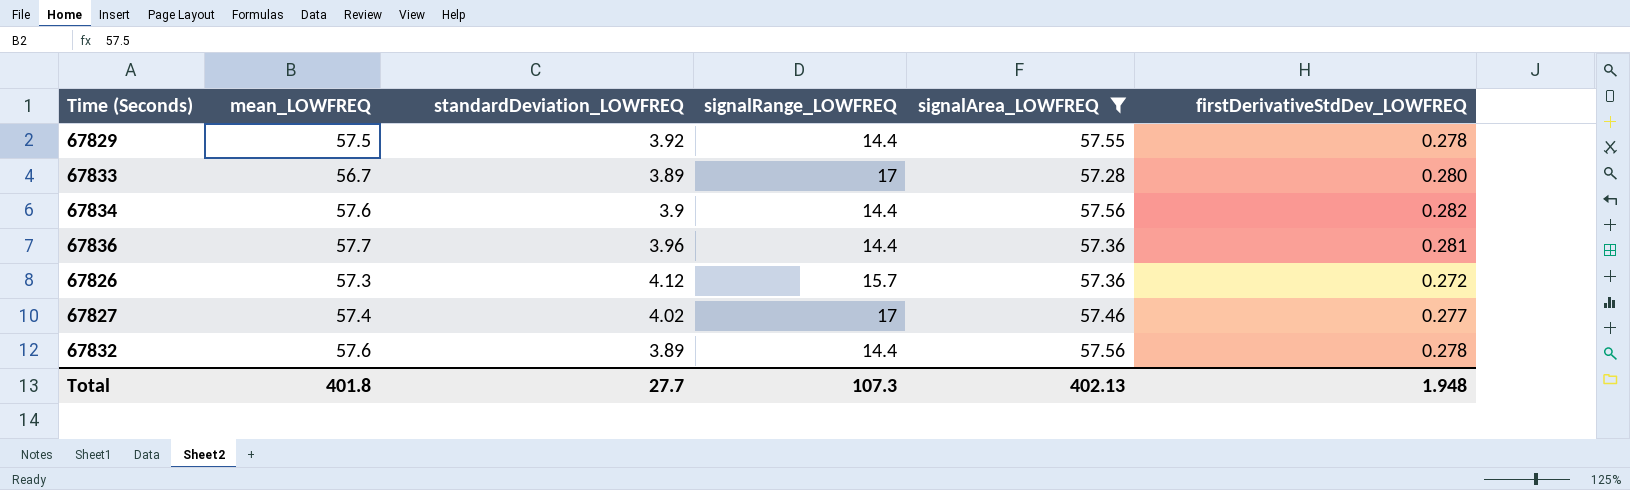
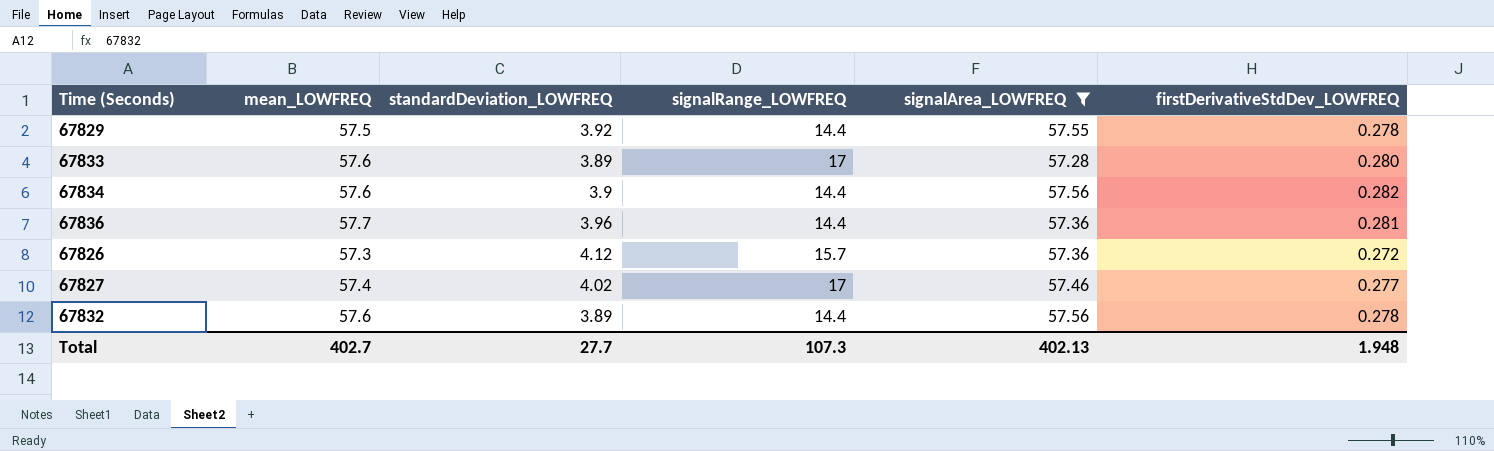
67833 | mean_LOWFREQ: 56.7 -> 57.6
Total | mean_LOWFREQ: 401.8 -> 402.7

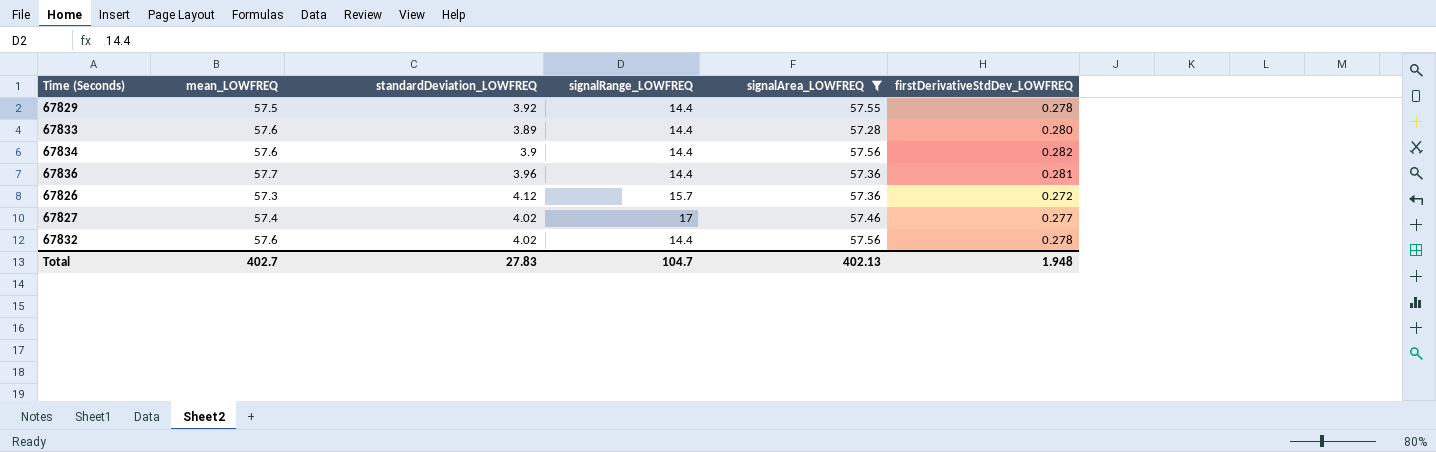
67833 | signalRange_LOWFREQ: 17 -> 14.4
67832 | standardDeviation_LOWFREQ: 3.89 -> 4.02
Total | standardDeviation_LOWFREQ: 27.7 -> 27.83
Total | signalRange_LOWFREQ: 107.3 -> 104.7

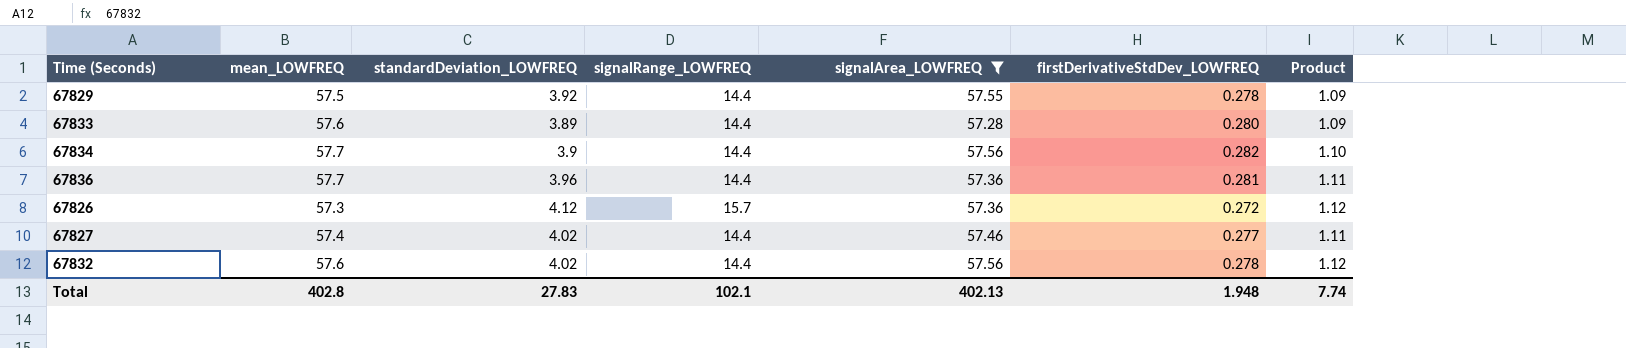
column Product | formula: none -> [standardDeviation_LOWFREQ] * [firstDerivativeStdDev_LOWFREQ]
67834 | mean_LOWFREQ: 57.6 -> 57.7
67827 | signalRange_LOWFREQ: 17 -> 14.4
Total | mean_LOWFREQ: 402.7 -> 402.8
Total | signalRange_LOWFREQ: 104.7 -> 102.1

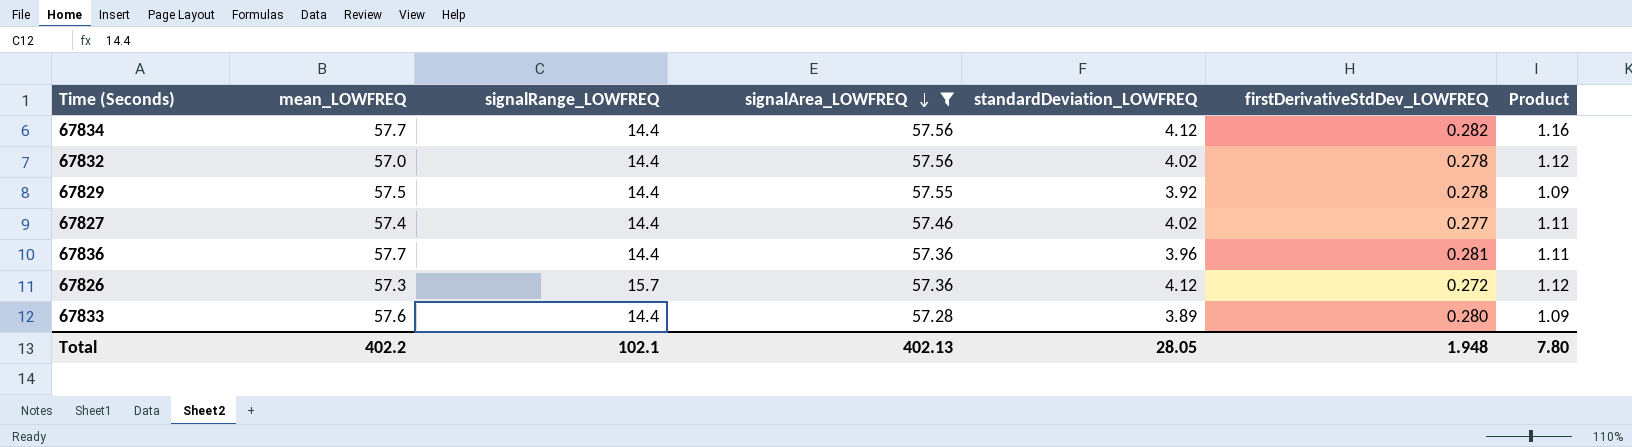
row order: none -> signalArea_LOWFREQ descending
column standardDeviation_LOWFREQ | position: 3 -> 5
67834 | standardDeviation_LOWFREQ: 3.9 -> 4.12
67834 | Product: 1.10 -> 1.16
67832 | mean_LOWFREQ: 57.6 -> 57.0
Total | mean_LOWFREQ: 402.8 -> 402.2
Total | standardDeviation_LOWFREQ: 27.83 -> 28.05
Total | Product: 7.74 -> 7.80

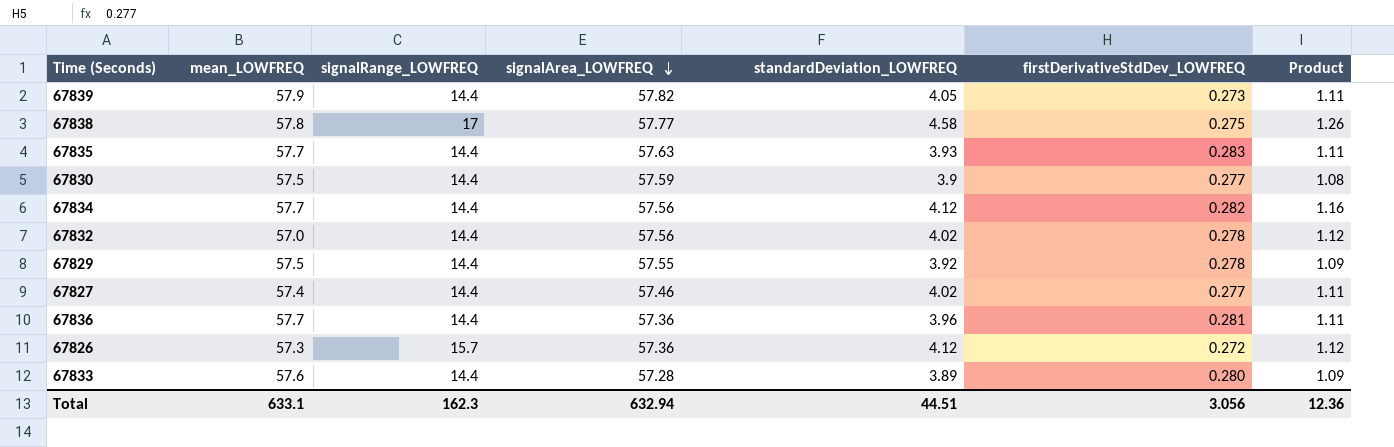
filter: signalArea_LOWFREQ <= 57.56 -> none
Total | mean_LOWFREQ: 402.2 -> 633.1
Total | signalRange_LOWFREQ: 102.1 -> 162.3
Total | signalArea_LOWFREQ: 402.13 -> 632.94
Total | standardDeviation_LOWFREQ: 28.05 -> 44.51
Total | firstDerivativeStdDev_LOWFREQ: 1.948 -> 3.056
Total | Product: 7.80 -> 12.36

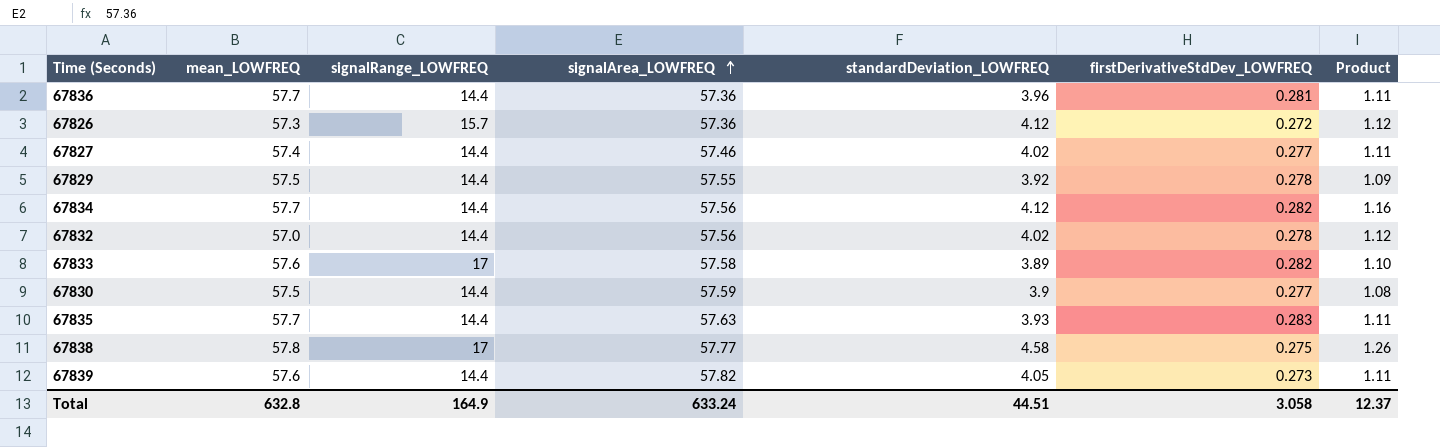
row order: signalArea_LOWFREQ descending -> signalArea_LOWFREQ ascending
67833 | signalRange_LOWFREQ: 14.4 -> 17
67833 | signalArea_LOWFREQ: 57.28 -> 57.58
67833 | firstDerivativeStdDev_LOWFREQ: 0.280 -> 0.282
67833 | Product: 1.09 -> 1.10
67839 | mean_LOWFREQ: 57.9 -> 57.6
Total | mean_LOWFREQ: 633.1 -> 632.8
Total | signalRange_LOWFREQ: 162.3 -> 164.9
Total | signalArea_LOWFREQ: 632.94 -> 633.24
Total | firstDerivativeStdDev_LOWFREQ: 3.056 -> 3.058
Total | Product: 12.36 -> 12.37

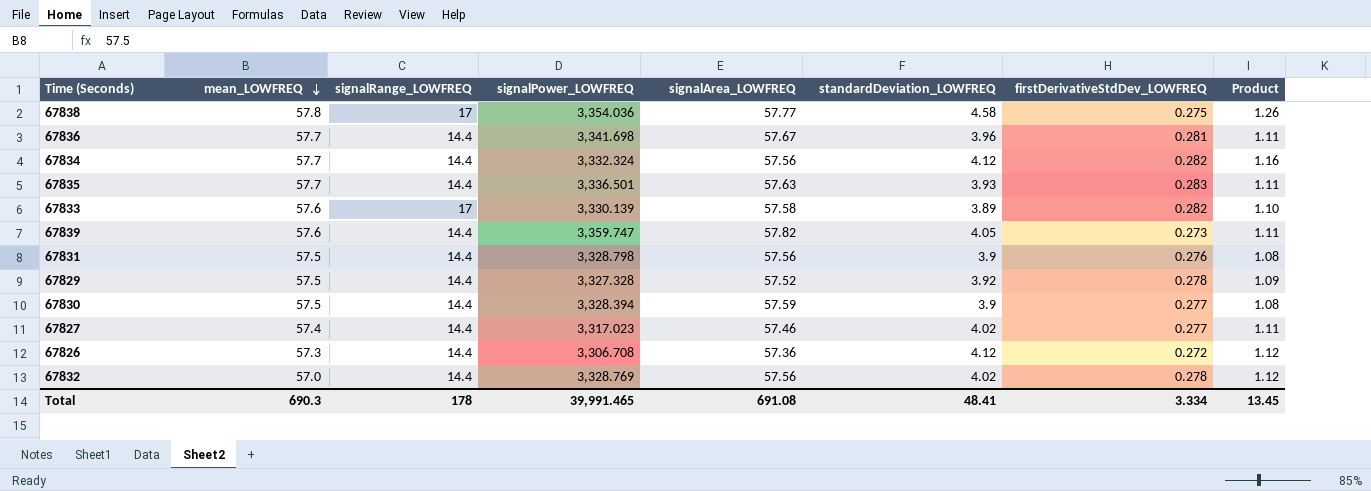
row order: signalArea_LOWFREQ ascending -> mean_LOWFREQ descending
column signalPower_LOWFREQ | position: none -> 4
67836 | signalArea_LOWFREQ: 57.36 -> 57.67
row 67831: none -> 57.5 | 14.4 | 3,328.798 | 57.56 | 3.9 | 0.276 | 1.08
67829 | signalArea_LOWFREQ: 57.55 -> 57.52
67826 | signalRange_LOWFREQ: 15.7 -> 14.4
Total | mean_LOWFREQ: 632.8 -> 690.3
Total | signalRange_LOWFREQ: 164.9 -> 178
Total | signalArea_LOWFREQ: 633.24 -> 691.08
Total | standardDeviation_LOWFREQ: 44.51 -> 48.41
Total | firstDerivativeStdDev_LOWFREQ: 3.058 -> 3.334
Total | Product: 12.37 -> 13.45

